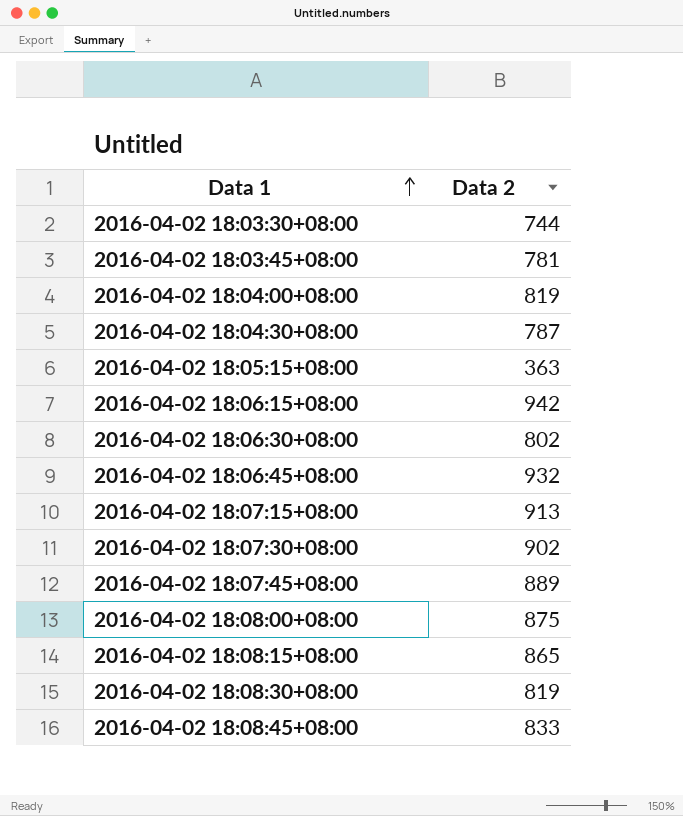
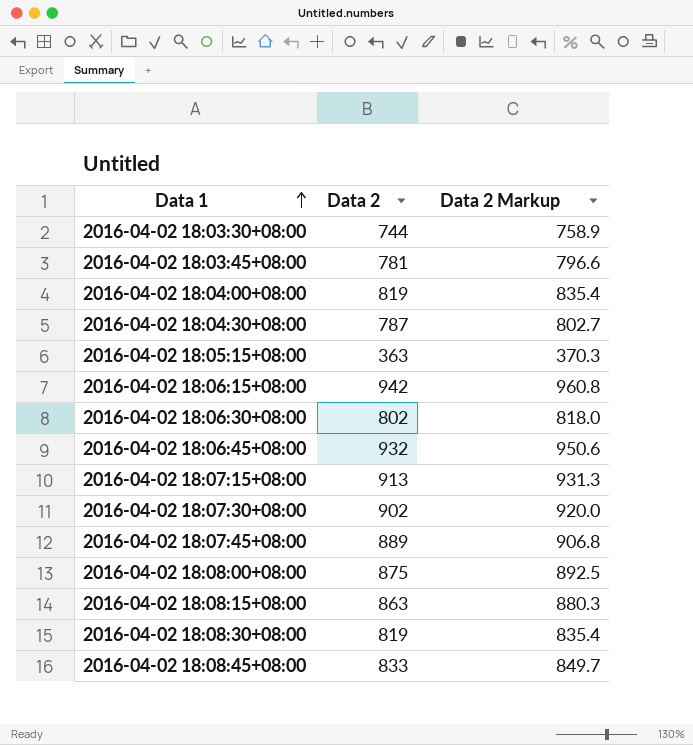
column Data 2 Markup | formula: none -> [Data 2] * 1.02
2016-04-02 18:08:15+08:00 | Data 2: 865 -> 863

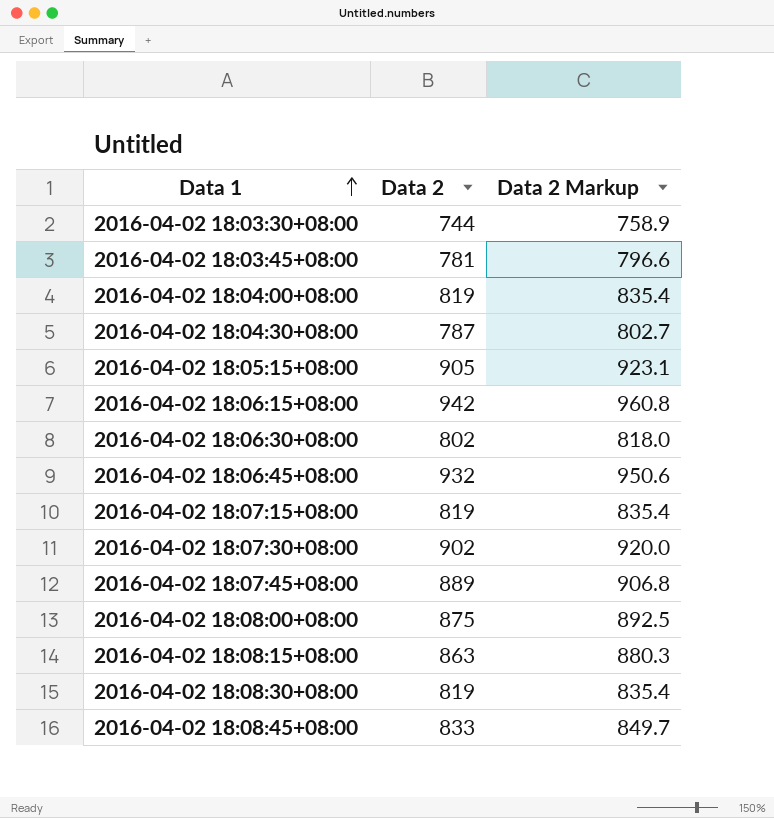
2016-04-02 18:05:15+08:00 | Data 2: 363 -> 905
2016-04-02 18:05:15+08:00 | Data 2 Markup: 370.3 -> 923.1
2016-04-02 18:07:15+08:00 | Data 2: 913 -> 819
2016-04-02 18:07:15+08:00 | Data 2 Markup: 931.3 -> 835.4

